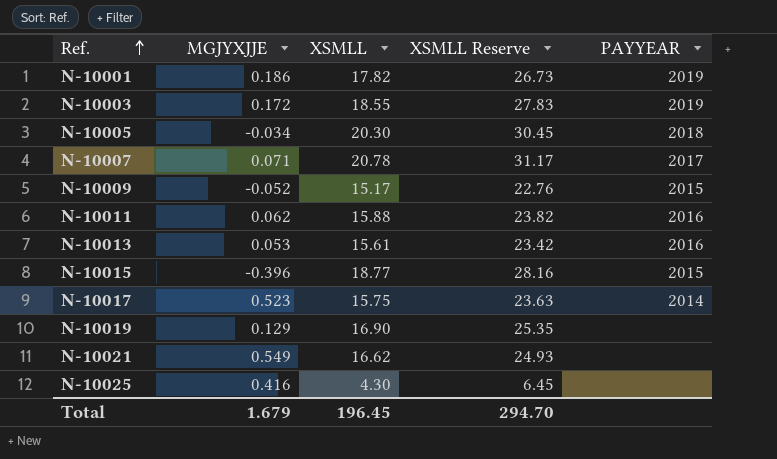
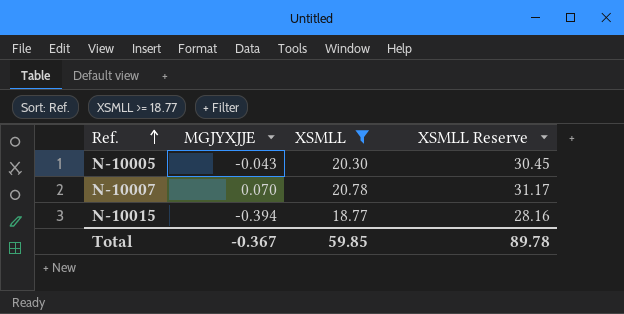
filter: none -> XSMLL >= 18.77
column PAYYEAR | position: 5 -> none
N-10005 | MGJYXJJE: -0.034 -> -0.043
N-10007 | MGJYXJJE: 0.071 -> 0.070
N-10015 | MGJYXJJE: -0.396 -> -0.394
Total | MGJYXJJE: 1.679 -> -0.367
Total | XSMLL: 196.45 -> 59.85
Total | XSMLL Reserve: 294.70 -> 89.78

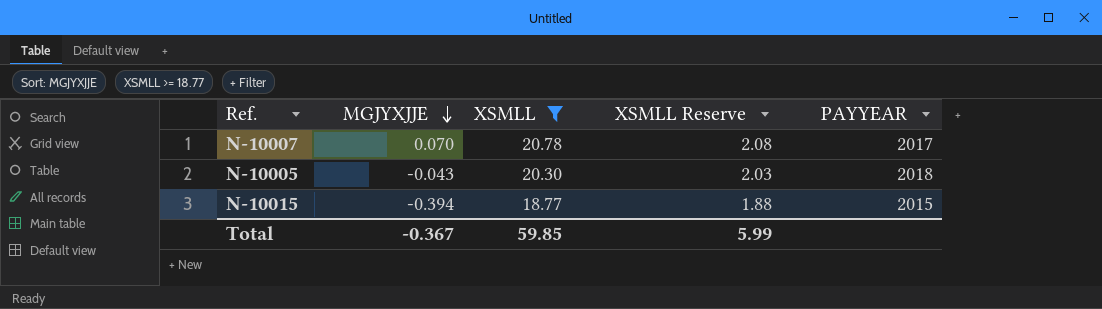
row order: Ref. ascending -> MGJYXJJE descending
column XSMLL Reserve | formula: [XSMLL] * 1.5 -> [XSMLL] * 0.1
column PAYYEAR | position: none -> 5
Total | XSMLL Reserve: 89.78 -> 5.99

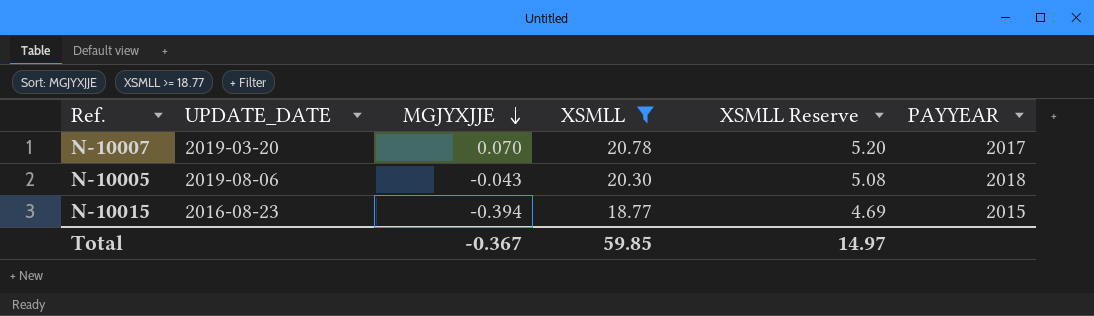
column UPDATE_DATE | position: none -> 2
column XSMLL Reserve | formula: [XSMLL] * 0.1 -> [XSMLL] * 0.25
Total | XSMLL Reserve: 5.99 -> 14.97

